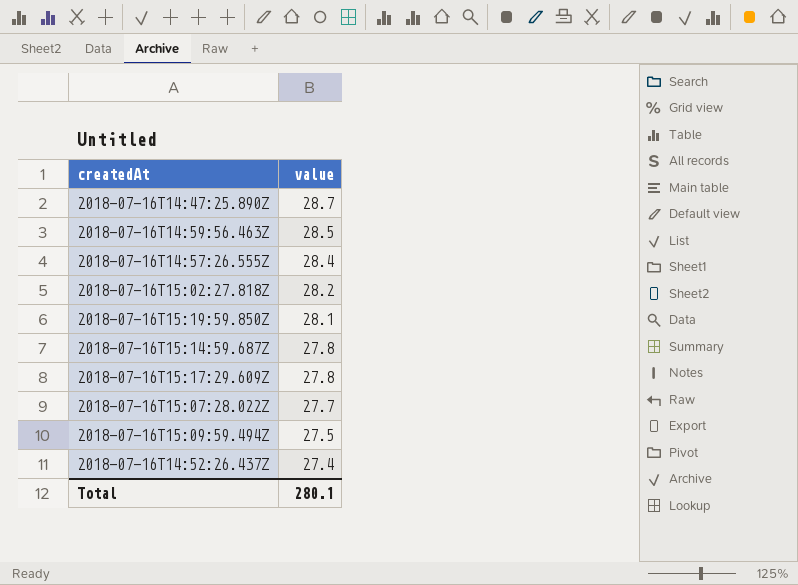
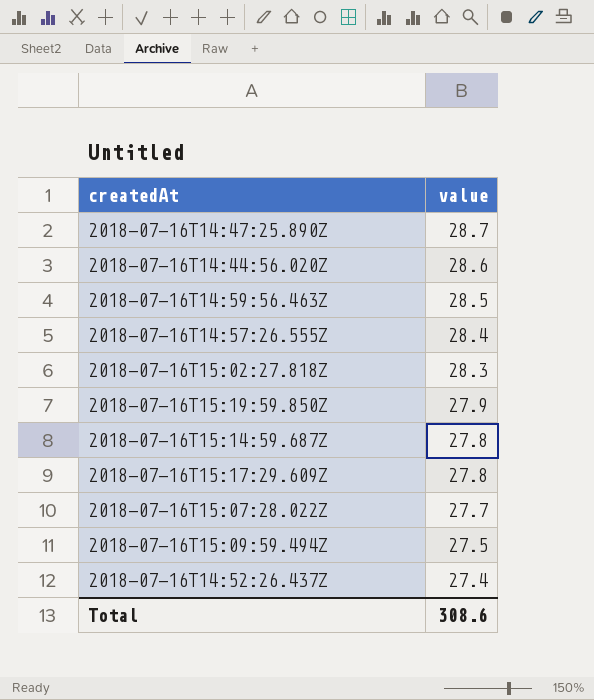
row 2018-07-16T14:44:56.020Z: none -> 28.6
2018-07-16T15:02:27.818Z | value: 28.2 -> 28.3
2018-07-16T15:19:59.850Z | value: 28.1 -> 27.9
Total | value: 280.1 -> 308.6

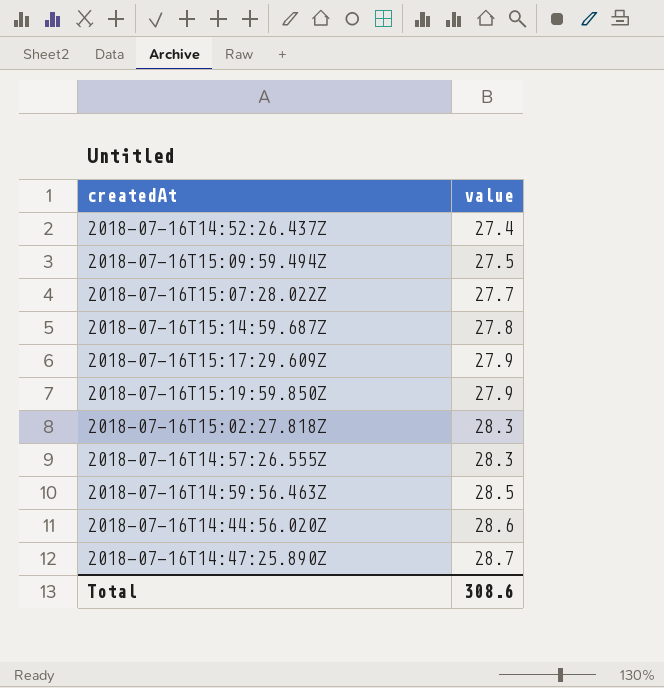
row order: value descending -> value ascending
2018-07-16T15:17:29.609Z | value: 27.8 -> 27.9
2018-07-16T14:57:26.555Z | value: 28.4 -> 28.3

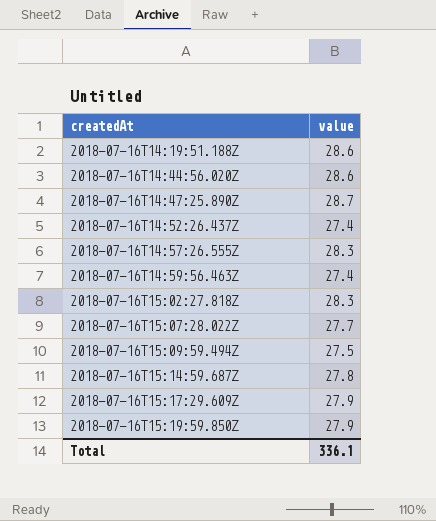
row order: value ascending -> createdAt ascending
row 2018-07-16T14:19:51.188Z: none -> 28.6
2018-07-16T14:59:56.463Z | value: 28.5 -> 27.4
Total | value: 308.6 -> 336.1

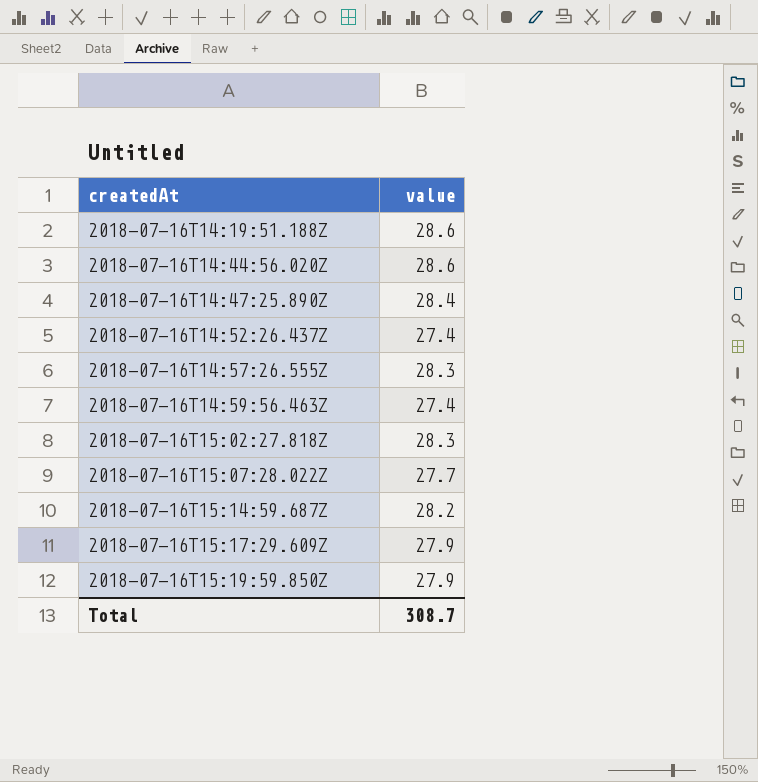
row 2018-07-16T15:09:59.494Z: 27.5 -> none
2018-07-16T14:47:25.890Z | value: 28.7 -> 28.4
2018-07-16T15:14:59.687Z | value: 27.8 -> 28.2
Total | value: 336.1 -> 308.7

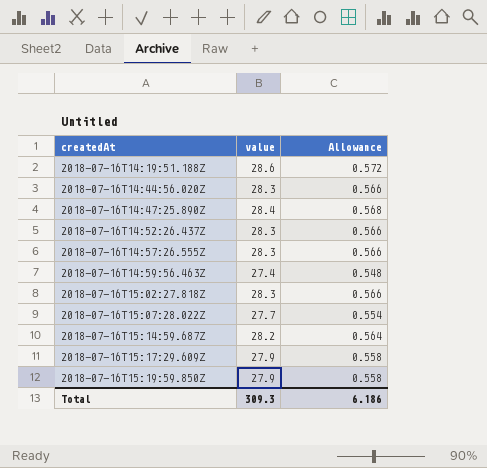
column Allowance | formula: none -> [value] * 0.02
2018-07-16T14:44:56.020Z | value: 28.6 -> 28.3
2018-07-16T14:52:26.437Z | value: 27.4 -> 28.3
Total | value: 308.7 -> 309.3

